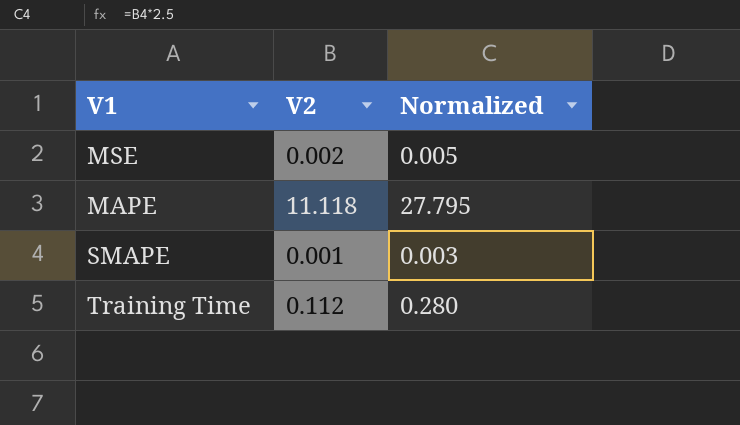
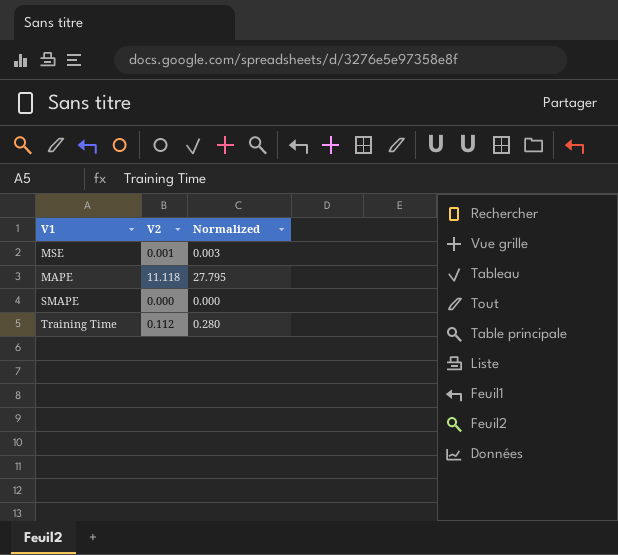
MSE | V2: 0.002 -> 0.001
MSE | Normalized: 0.005 -> 0.003
SMAPE | V2: 0.001 -> 0.000
SMAPE | Normalized: 0.003 -> 0.000

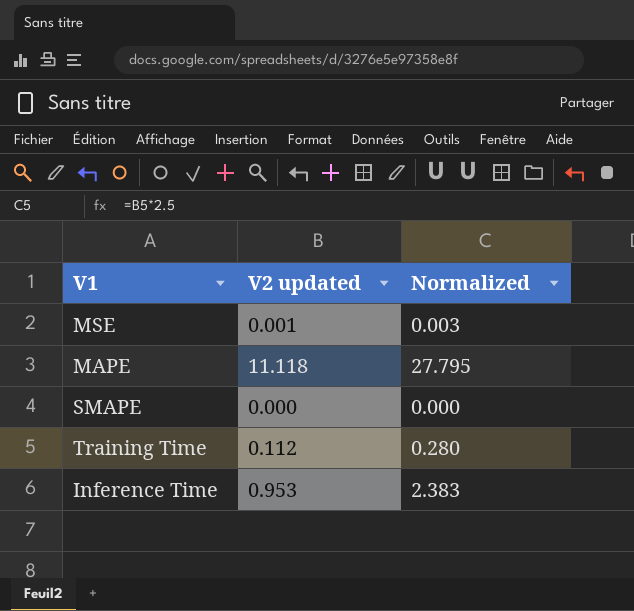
column name: V2 -> V2 updated
row Inference Time: none -> 0.953 | 2.383

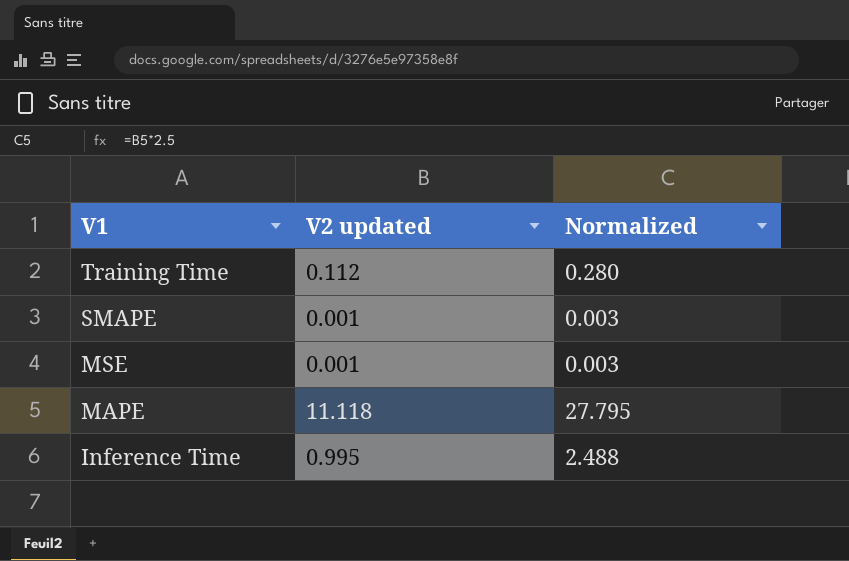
row order: none -> V1 descending
SMAPE | V2 updated: 0.000 -> 0.001
SMAPE | Normalized: 0.000 -> 0.003
Inference Time | V2 updated: 0.953 -> 0.995
Inference Time | Normalized: 2.383 -> 2.488

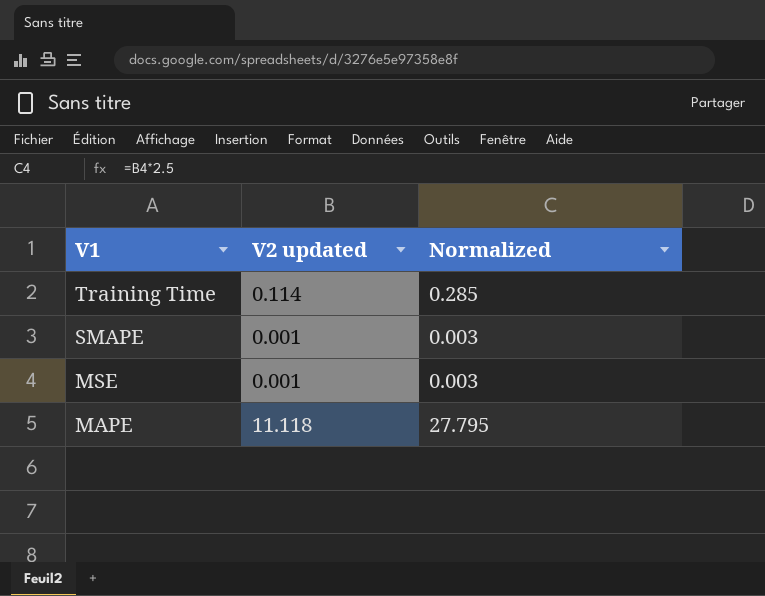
row Inference Time: 0.995 | 2.488 -> none
Training Time | V2 updated: 0.112 -> 0.114
Training Time | Normalized: 0.280 -> 0.285

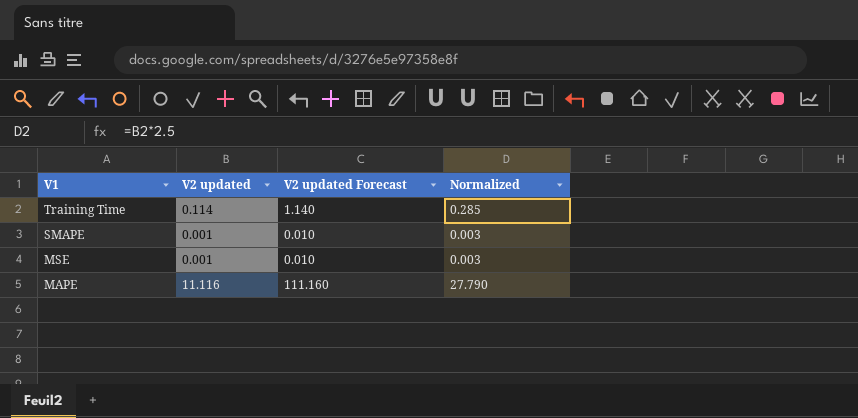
column V2 updated Forecast | formula: none -> [V2 updated] * 10
MAPE | V2 updated: 11.118 -> 11.116
MAPE | Normalized: 27.795 -> 27.790

